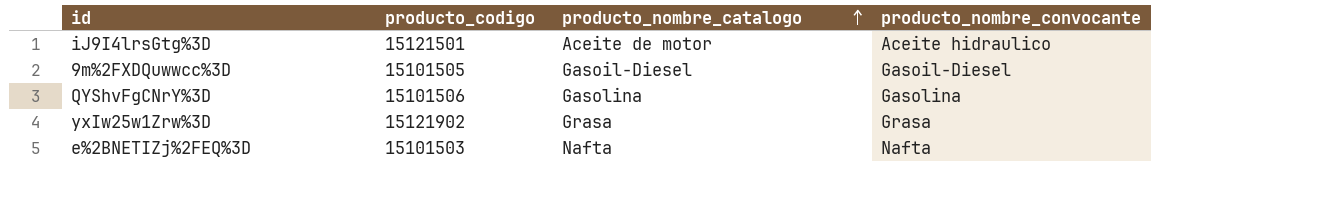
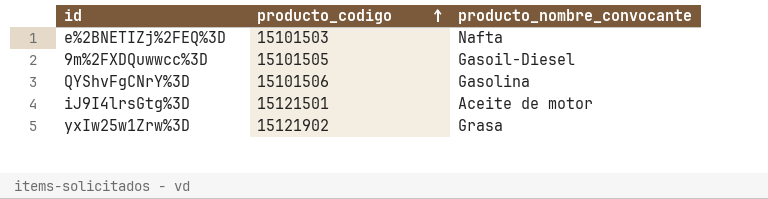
row order: producto_nombre_catalogo ascending -> producto_codigo ascending
column producto_nombre_catalogo | position: 3 -> none
iJ9I4lrsGtg%3D | producto_nombre_convocante: Aceite hidraulico -> Aceite de motor

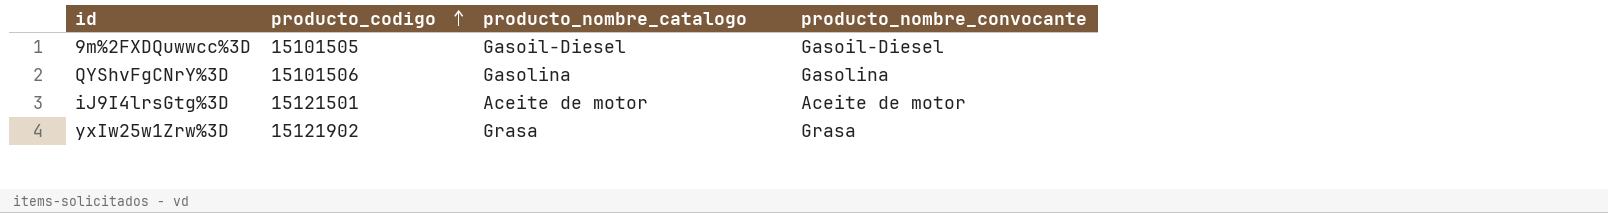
column producto_nombre_catalogo | position: none -> 3
row e%2BNETIZj%2FEQ%3D: 15101503 | Nafta -> none

